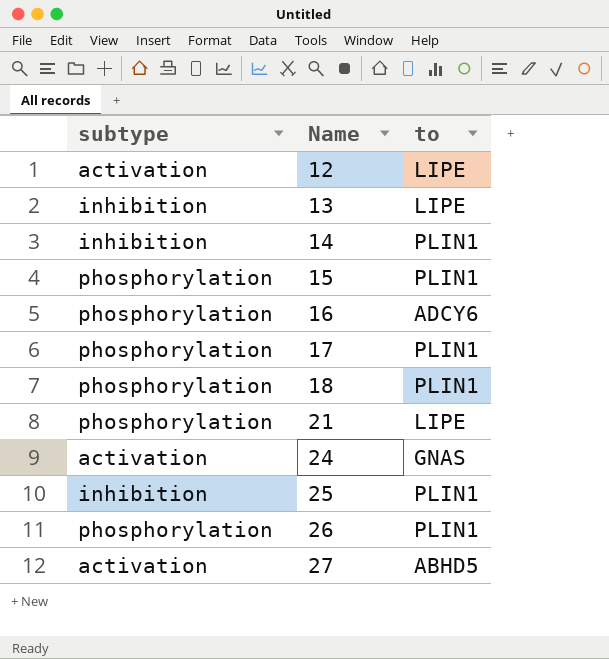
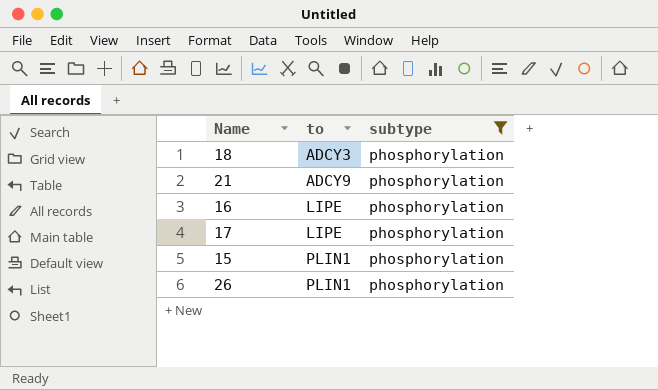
filter: none -> subtype = phosphorylation
row order: Name ascending -> to ascending
column subtype | position: 1 -> 3
18 | to: PLIN1 -> ADCY3
21 | to: LIPE -> ADCY9
16 | to: ADCY6 -> LIPE
17 | to: PLIN1 -> LIPE

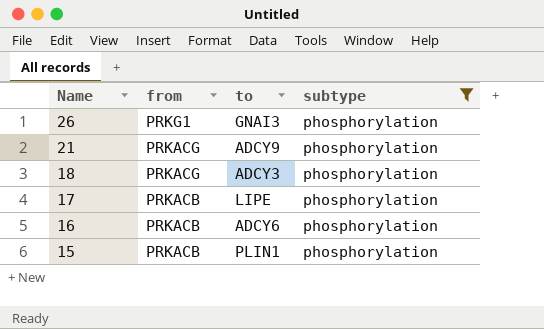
row order: to ascending -> Name descending
column from | position: none -> 2
26 | to: PLIN1 -> GNAI3
16 | to: LIPE -> ADCY6

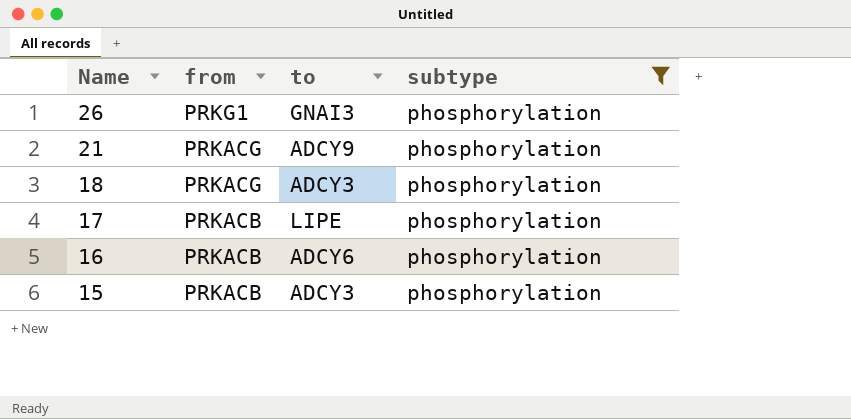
15 | to: PLIN1 -> ADCY3

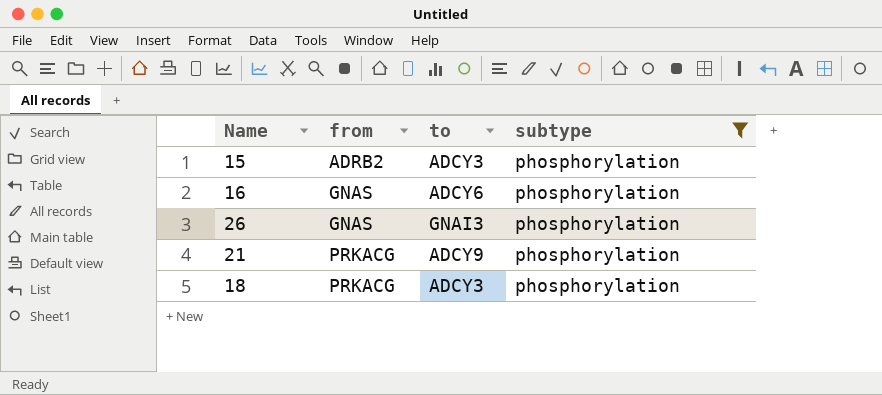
row order: Name descending -> from ascending
row 17: PRKACB | LIPE | phosphorylation -> none
15 | from: PRKACB -> ADRB2
16 | from: PRKACB -> GNAS
26 | from: PRKG1 -> GNAS

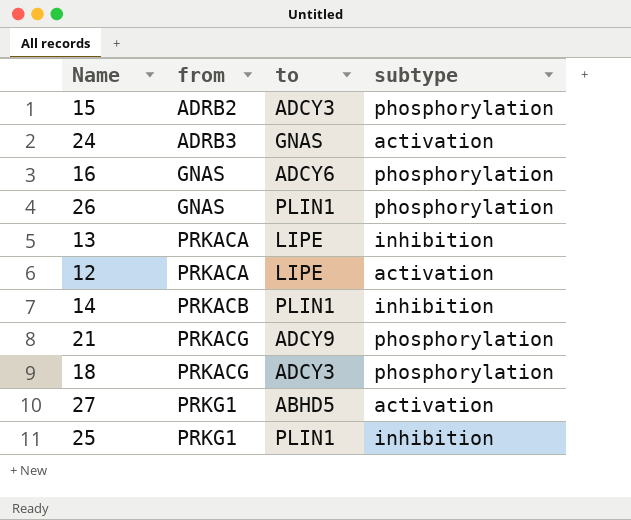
filter: subtype = phosphorylation -> none
26 | to: GNAI3 -> PLIN1

